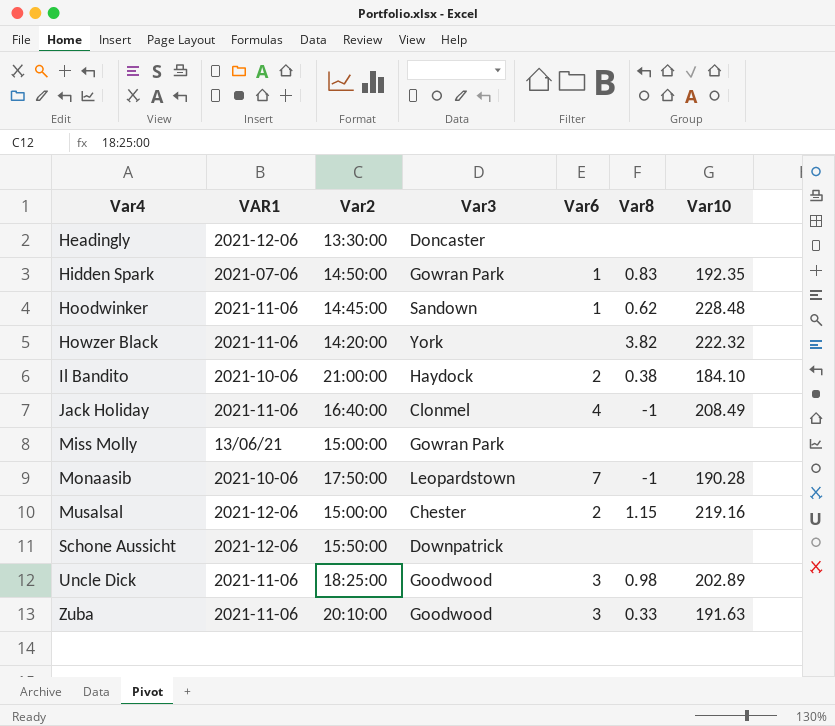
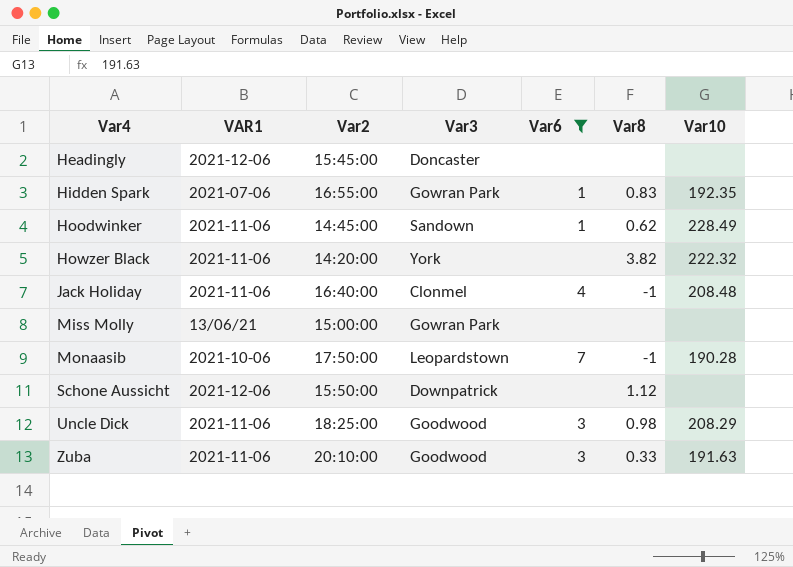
filter: none -> Var6 != 2
Headingly | Var2: 13:30:00 -> 15:45:00
Hidden Spark | Var2: 14:50:00 -> 16:55:00
Hoodwinker | Var10: 228.48 -> 228.49
Jack Holiday | Var10: 208.49 -> 208.48
Schone Aussicht | Var8: none -> 1.12
Uncle Dick | Var10: 202.89 -> 208.29

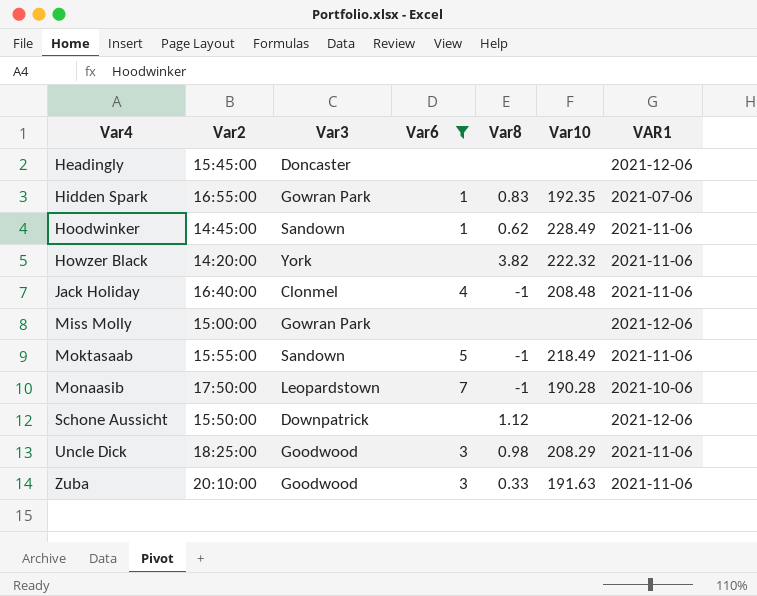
column VAR1 | position: 2 -> 7
Miss Molly | VAR1: 13/06/21 -> 2021-12-06
row Moktasaab: none -> 15:55:00 | Sandown | 5 | -1 | 218.49 | 2021-11-06

